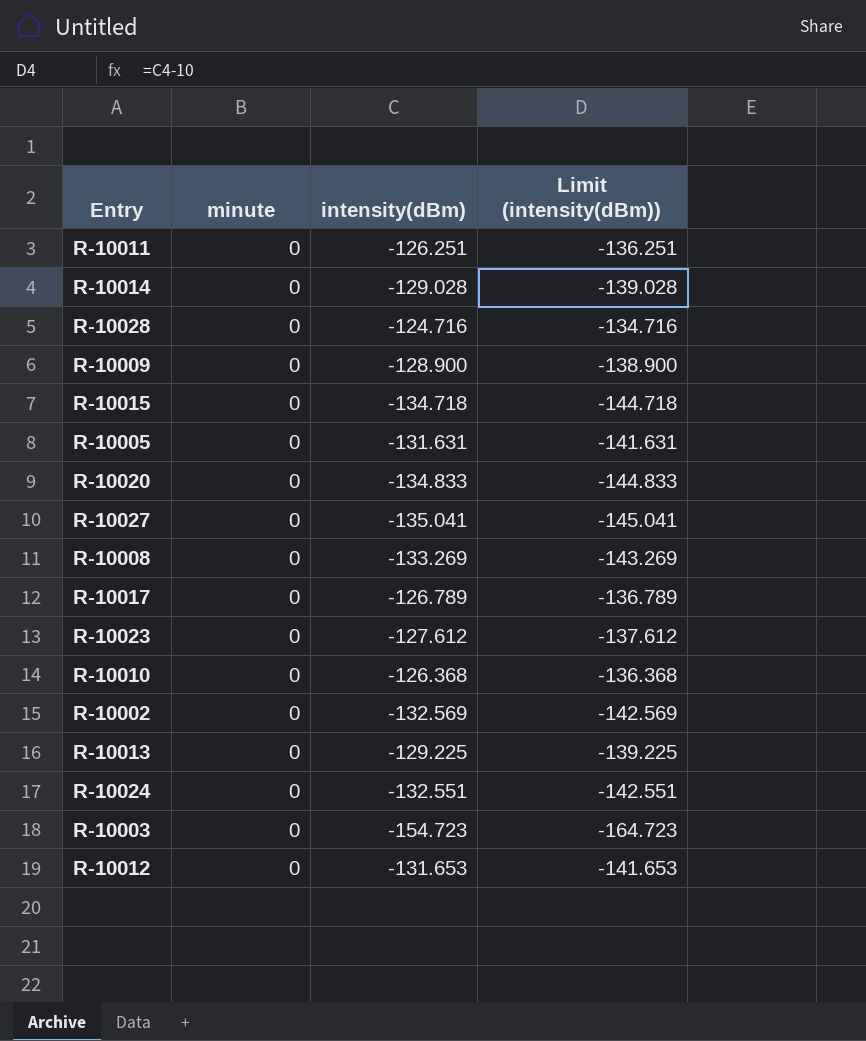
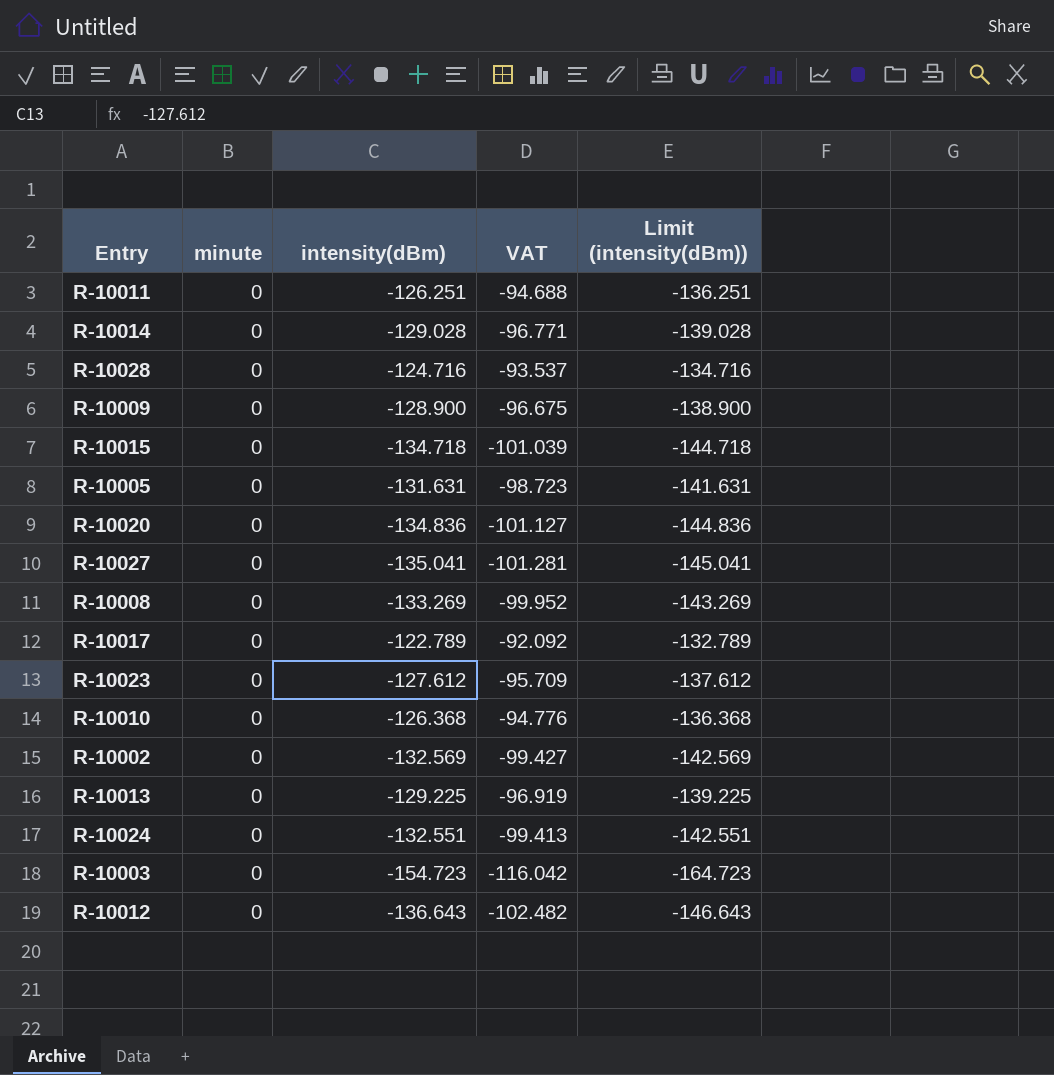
column VAT | formula: none -> [intensity(dBm)] * 0.75
R-10020 | intensity(dBm): -134.833 -> -134.836
R-10020 | Limit (intensity(dBm)): -144.833 -> -144.836
R-10017 | intensity(dBm): -126.789 -> -122.789
R-10017 | Limit (intensity(dBm)): -136.789 -> -132.789
R-10012 | intensity(dBm): -131.653 -> -136.643
R-10012 | Limit (intensity(dBm)): -141.653 -> -146.643

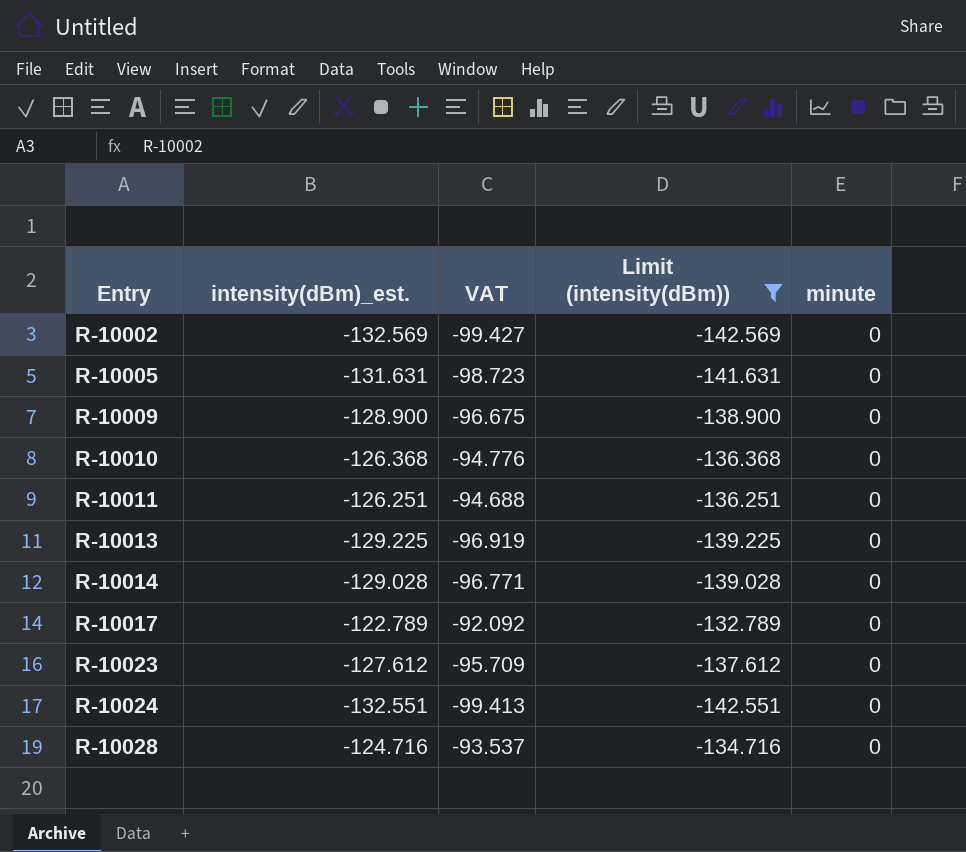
filter: none -> Limit (intensity(dBm)) >= -142.569
row order: none -> Entry ascending
column name: intensity(dBm) -> intensity(dBm)_est.
column minute | position: 2 -> 5

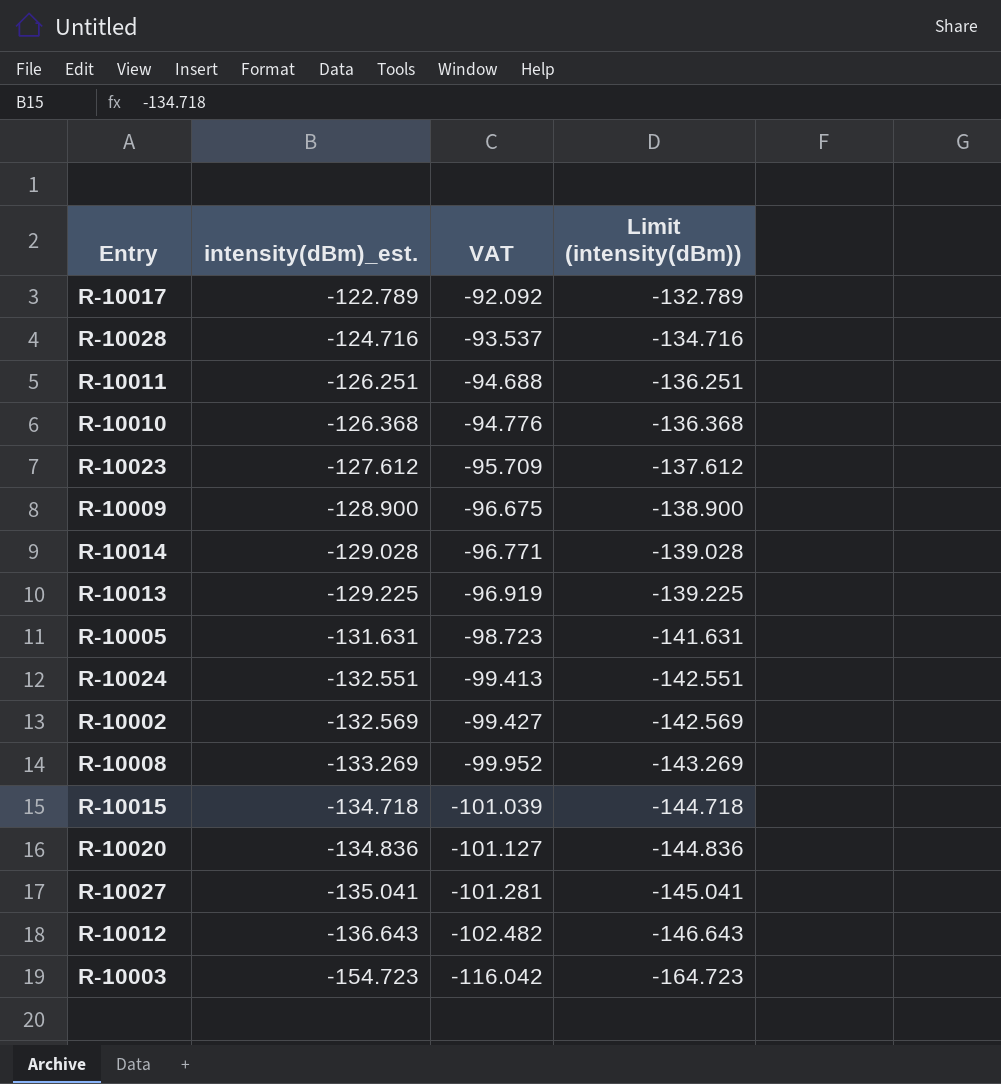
filter: Limit (intensity(dBm)) >= -142.569 -> none
row order: Entry ascending -> intensity(dBm)_est. descending
column minute | position: 5 -> none

